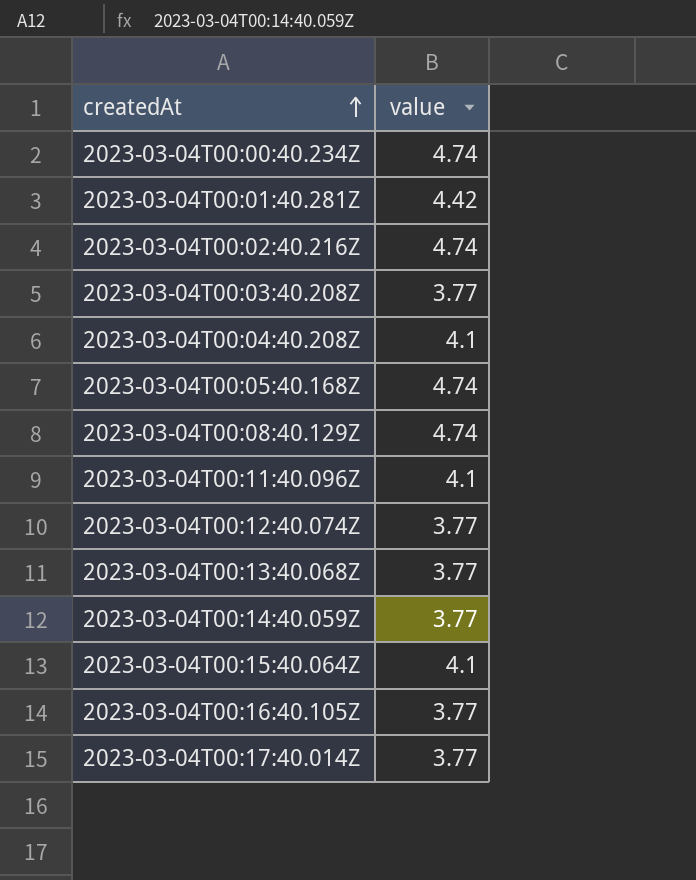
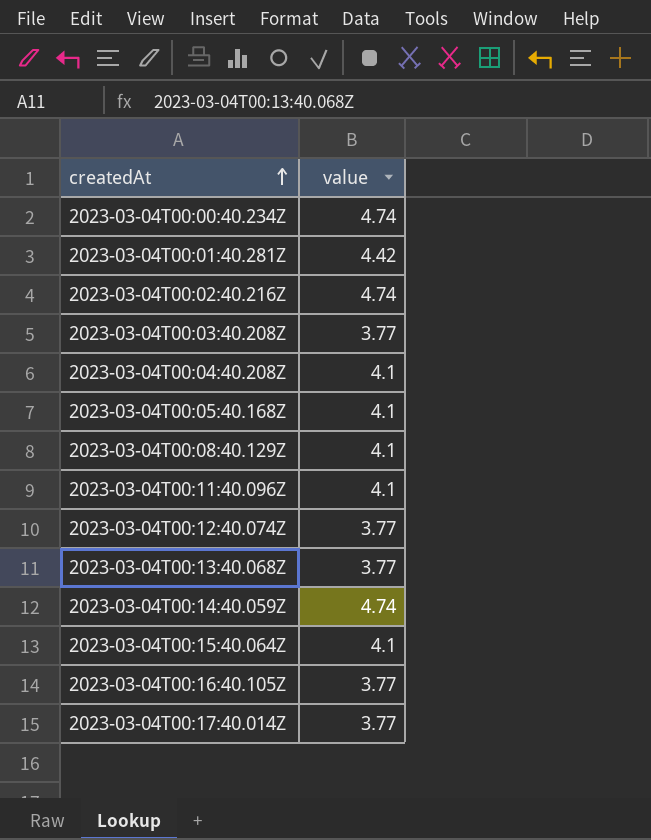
2023-03-04T00:05:40.168Z | value: 4.74 -> 4.1
2023-03-04T00:08:40.129Z | value: 4.74 -> 4.1
2023-03-04T00:14:40.059Z | value: 3.77 -> 4.74

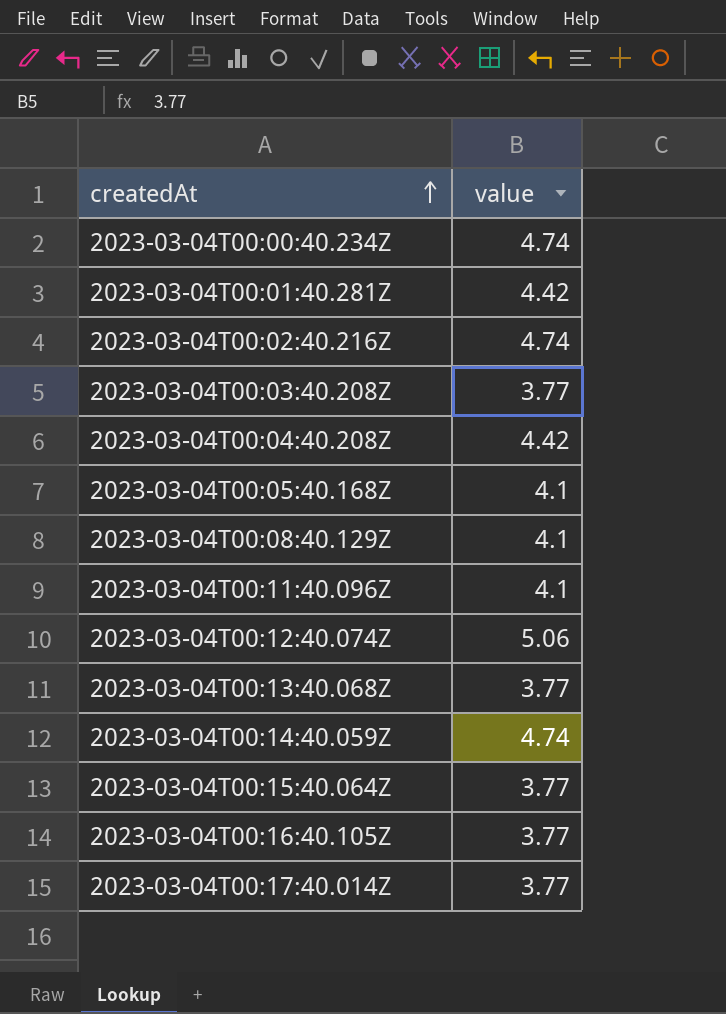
2023-03-04T00:04:40.208Z | value: 4.1 -> 4.42
2023-03-04T00:12:40.074Z | value: 3.77 -> 5.06
2023-03-04T00:15:40.064Z | value: 4.1 -> 3.77

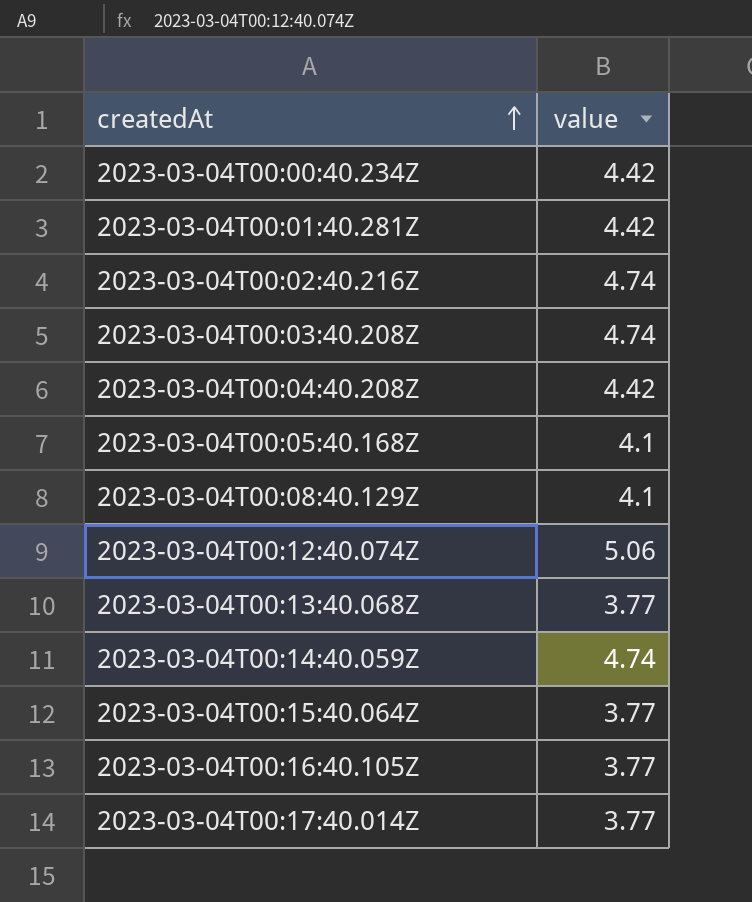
row 2023-03-04T00:11:40.096Z: 4.1 -> none
2023-03-04T00:00:40.234Z | value: 4.74 -> 4.42
2023-03-04T00:03:40.208Z | value: 3.77 -> 4.74

